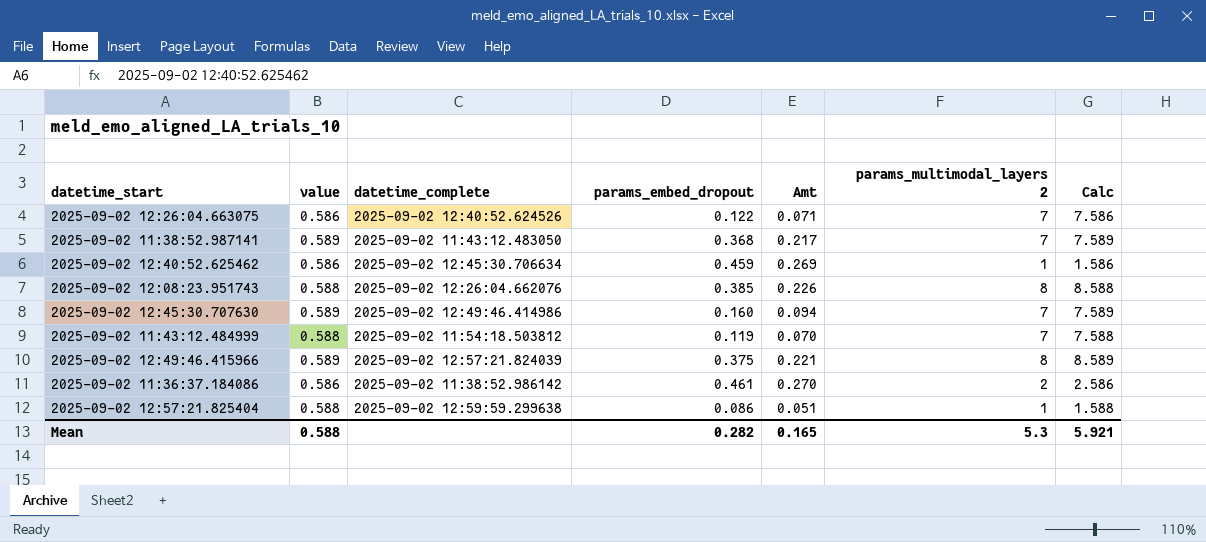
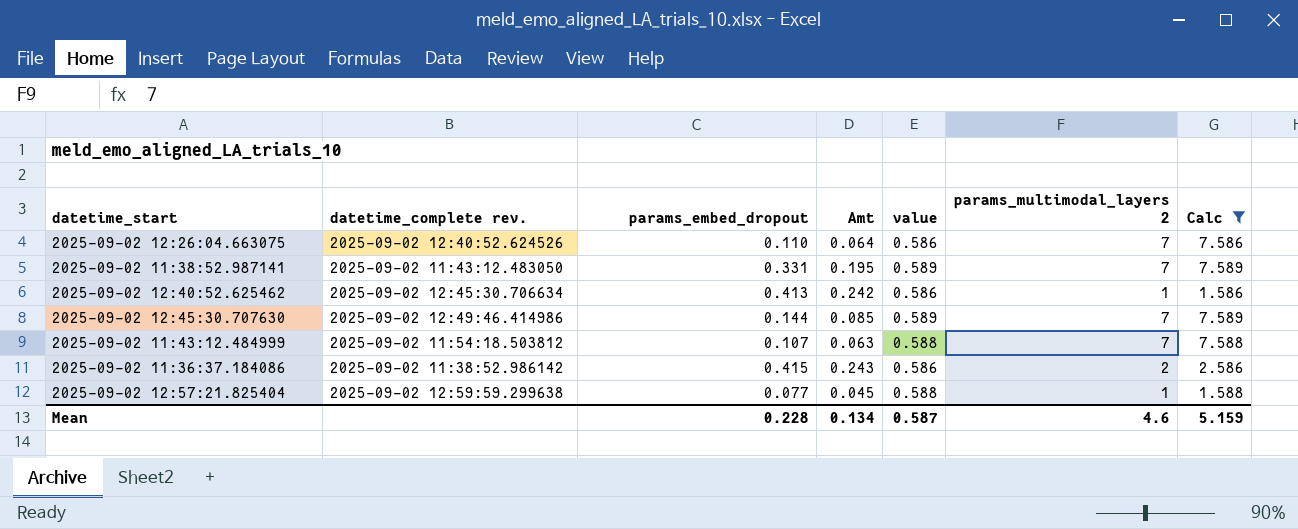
filter: none -> Calc <= 7.589
column name: datetime_complete -> datetime_complete rev.
column value | position: 2 -> 5
2025-09-02 12:26:04.663075 | params_embed_dropout: 0.122 -> 0.110
2025-09-02 12:26:04.663075 | Amt: 0.071 -> 0.064
2025-09-02 11:38:52.987141 | params_embed_dropout: 0.368 -> 0.331
2025-09-02 11:38:52.987141 | Amt: 0.217 -> 0.195
2025-09-02 12:40:52.625462 | params_embed_dropout: 0.459 -> 0.413
2025-09-02 12:40:52.625462 | Amt: 0.269 -> 0.242
2025-09-02 12:45:30.707630 | params_embed_dropout: 0.160 -> 0.144
2025-09-02 12:45:30.707630 | Amt: 0.094 -> 0.085
2025-09-02 11:43:12.484999 | params_embed_dropout: 0.119 -> 0.107
2025-09-02 11:43:12.484999 | Amt: 0.070 -> 0.063
2025-09-02 11:36:37.184086 | params_embed_dropout: 0.461 -> 0.415
2025-09-02 11:36:37.184086 | Amt: 0.270 -> 0.243
2025-09-02 12:57:21.825404 | params_embed_dropout: 0.086 -> 0.077
2025-09-02 12:57:21.825404 | Amt: 0.051 -> 0.045
Mean | params_embed_dropout: 0.282 -> 0.228
Mean | Amt: 0.165 -> 0.134
Mean | value: 0.588 -> 0.587
Mean | params_multimodal_layers 2: 5.3 -> 4.6
Mean | Calc: 5.921 -> 5.159

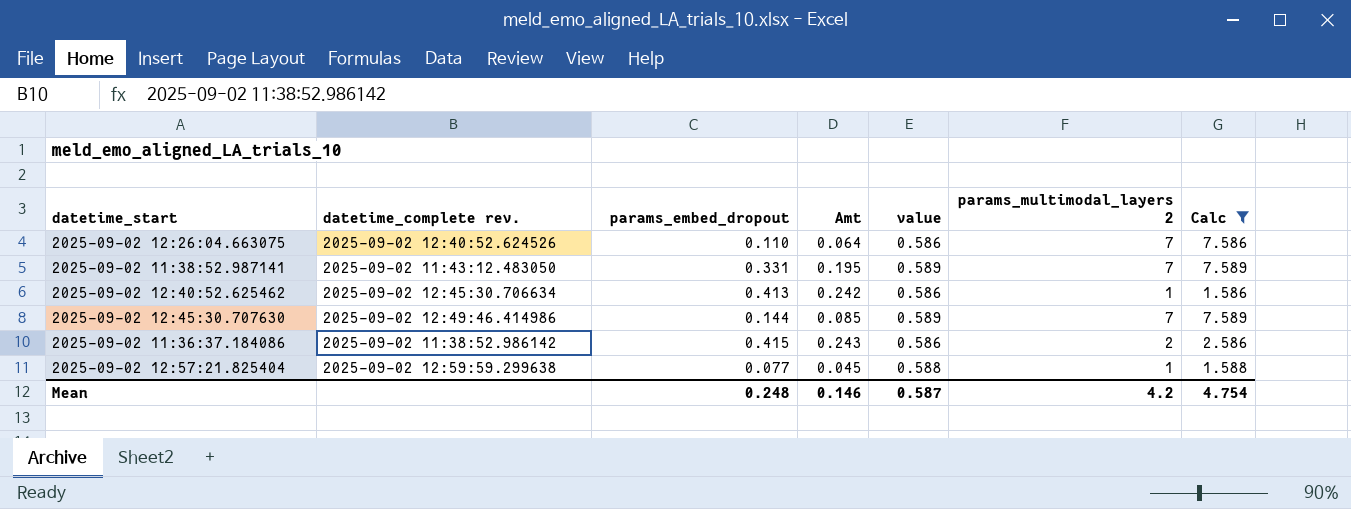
row 2025-09-02 11:43:12.484999: 2025-09-02 11:54:18.503812 | 0.107 | 0.063 | 0.588 | 7 | 7.588 -> none
Mean | params_embed_dropout: 0.228 -> 0.248
Mean | Amt: 0.134 -> 0.146
Mean | params_multimodal_layers 2: 4.6 -> 4.2
Mean | Calc: 5.159 -> 4.754

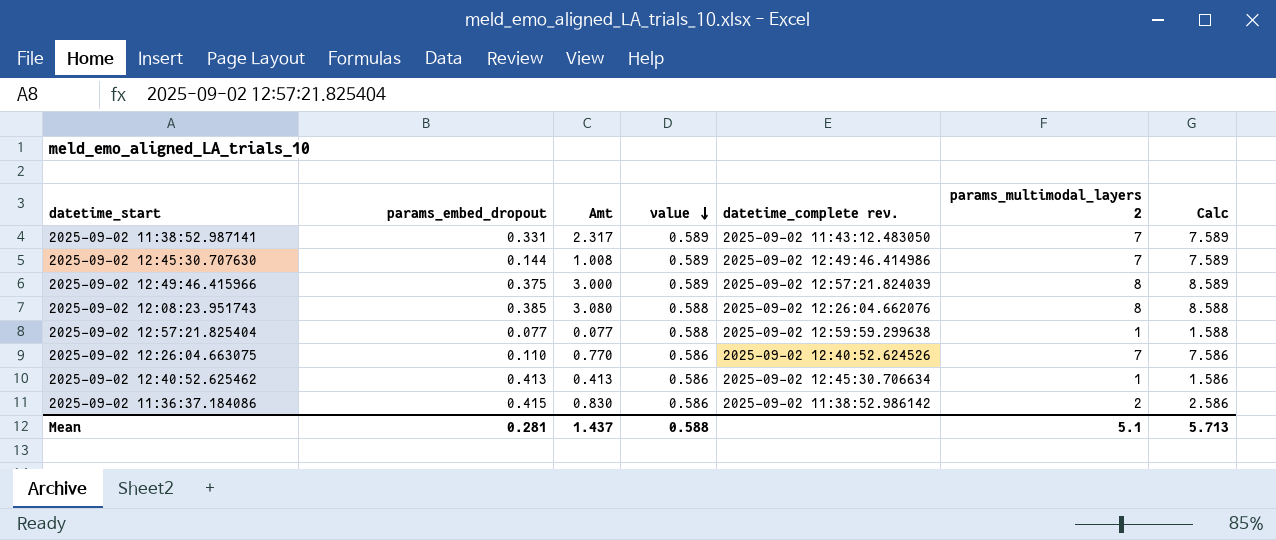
filter: Calc <= 7.589 -> none
row order: none -> value descending
column Amt | formula: [params_embed_dropout] * [value] -> [params_embed_dropout] * [params_multimodal_layers 2]
column datetime_complete rev. | position: 2 -> 5
Mean | params_embed_dropout: 0.248 -> 0.281
Mean | Amt: 0.146 -> 1.437
Mean | value: 0.587 -> 0.588
Mean | params_multimodal_layers 2: 4.2 -> 5.1
Mean | Calc: 4.754 -> 5.713

